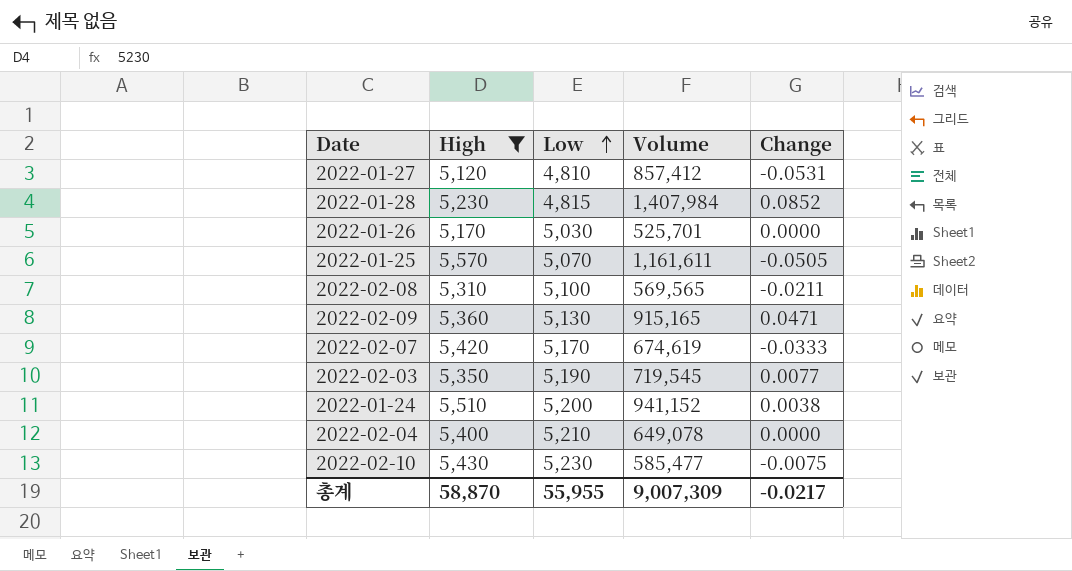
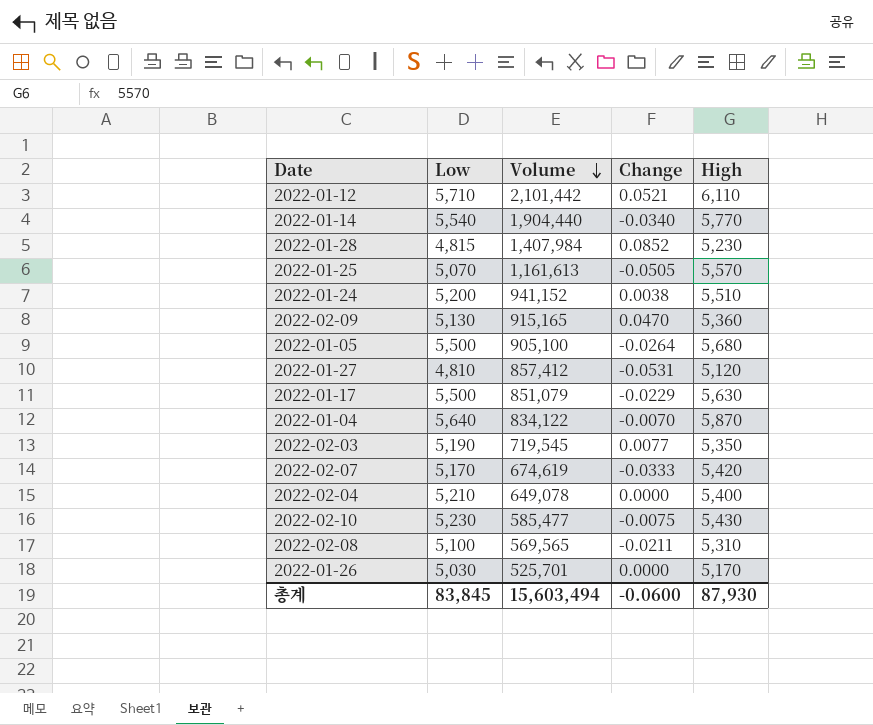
filter: High <= 5,570 -> none
row order: Low ascending -> Volume descending
column High | position: 2 -> 5
2022-01-25 | Volume: 1,161,611 -> 1,161,613
2022-02-09 | Change: 0.0471 -> 0.0470
총계 | Low: 55,955 -> 83,845
총계 | Volume: 9,007,309 -> 15,603,494
총계 | Change: -0.0217 -> -0.0600
총계 | High: 58,870 -> 87,930

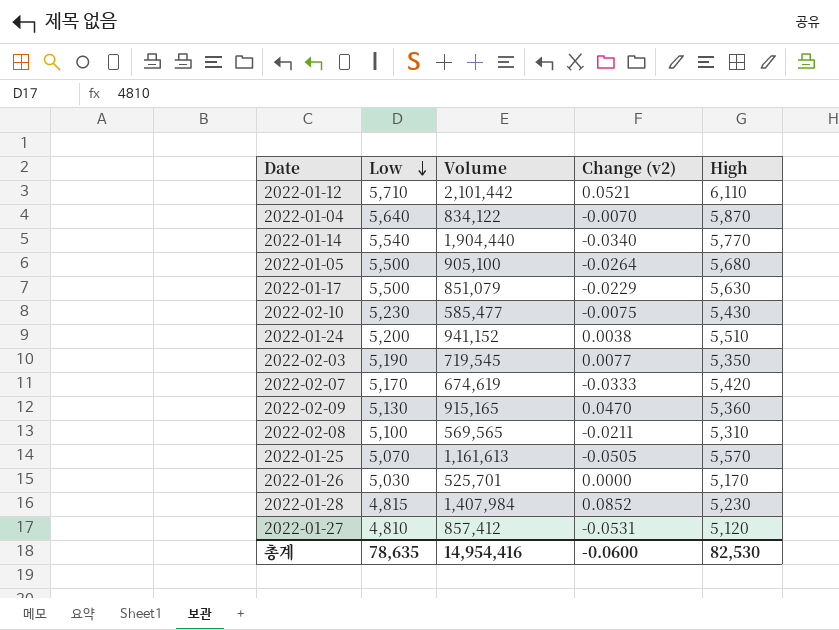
row order: Volume descending -> Low descending
column name: Change -> Change (v2)
row 2022-02-04: 5,210 | 649,078 | 0.0000 | 5,400 -> none
총계 | Low: 83,845 -> 78,635
총계 | Volume: 15,603,494 -> 14,954,416
총계 | High: 87,930 -> 82,530

